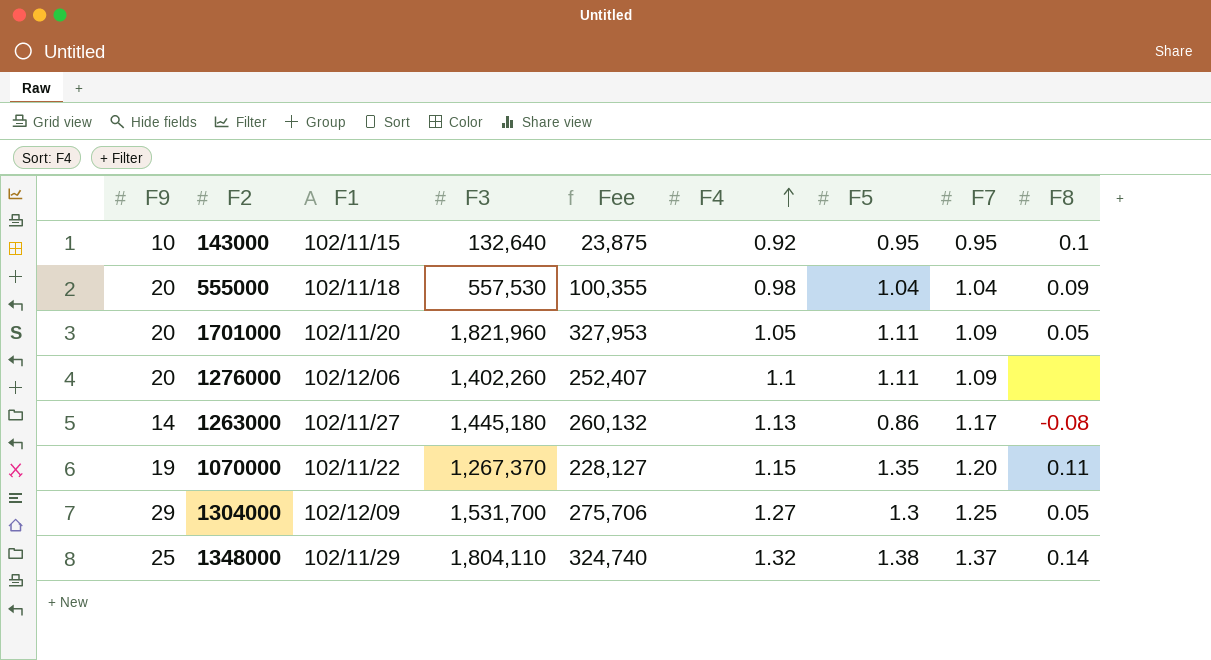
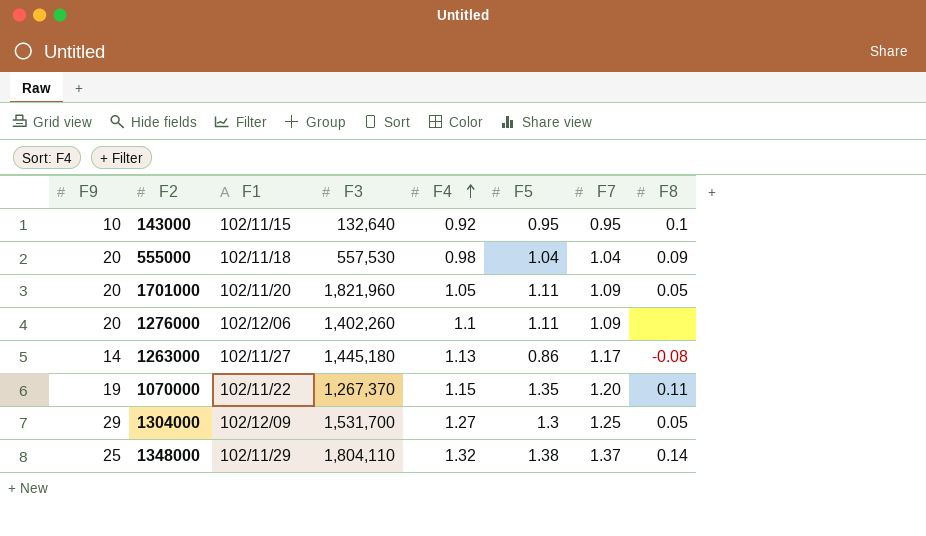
column Fee | formula: [F3] * 0.18 -> none

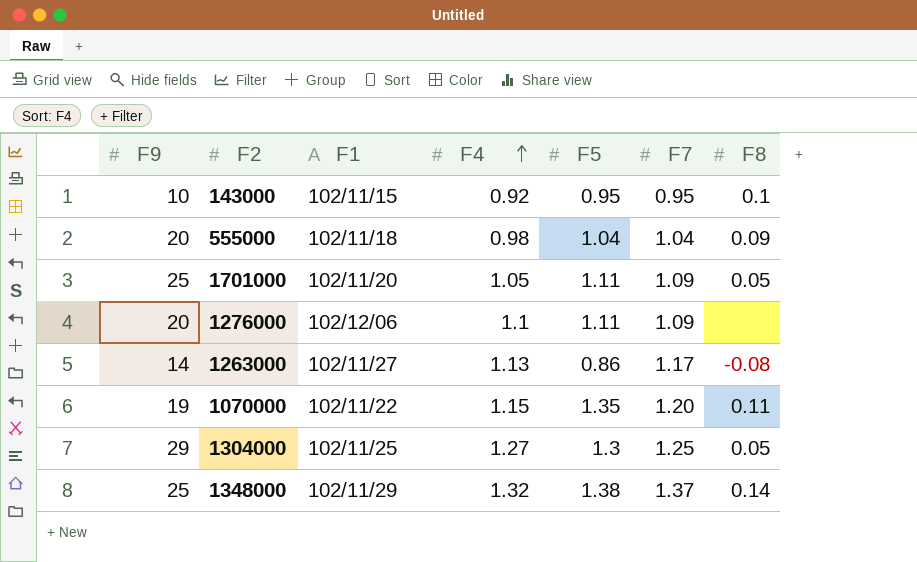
column F3 | position: 4 -> none
1701000 | F9: 20 -> 25
1304000 | F1: 102/12/09 -> 102/11/25

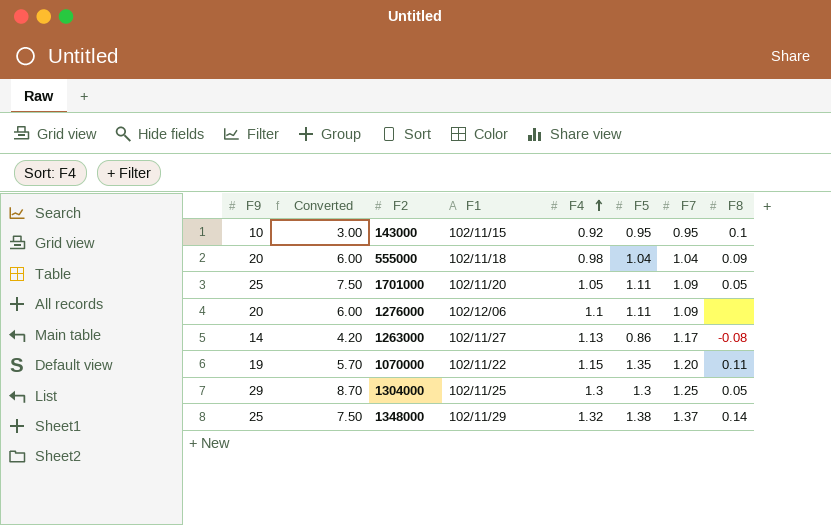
column Converted | formula: none -> [F9] * 0.3
1304000 | F4: 1.27 -> 1.3

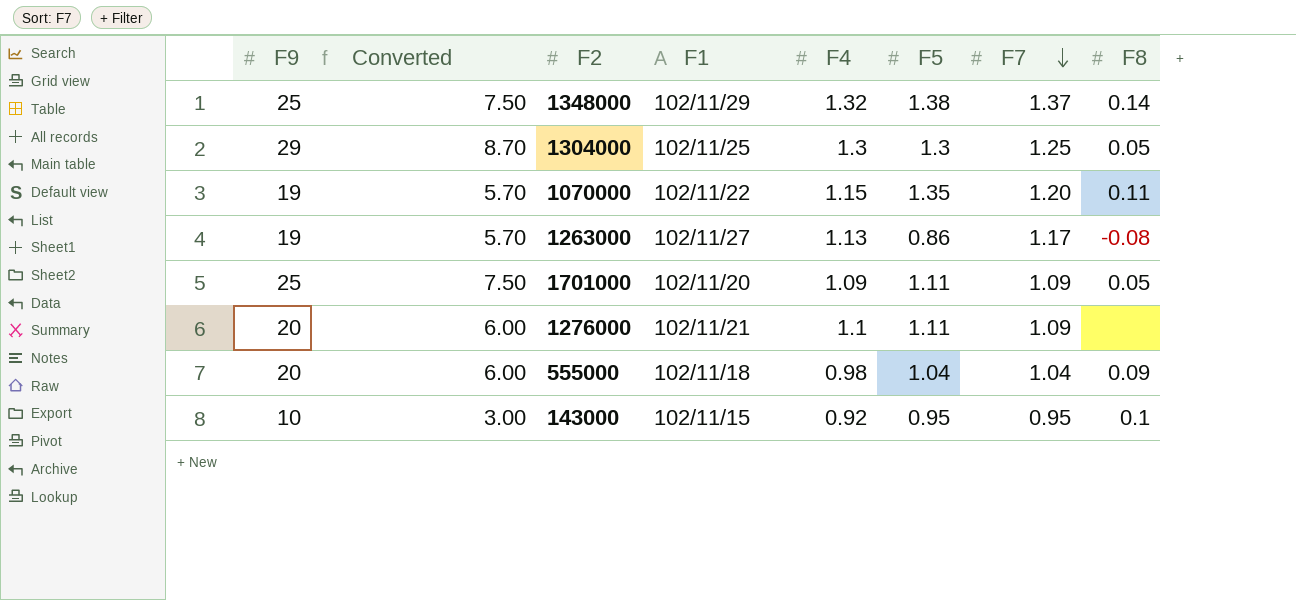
row order: F4 ascending -> F7 descending
1263000 | F9: 14 -> 19
1263000 | Converted: 4.20 -> 5.70
1701000 | F4: 1.05 -> 1.09
1276000 | F1: 102/12/06 -> 102/11/21

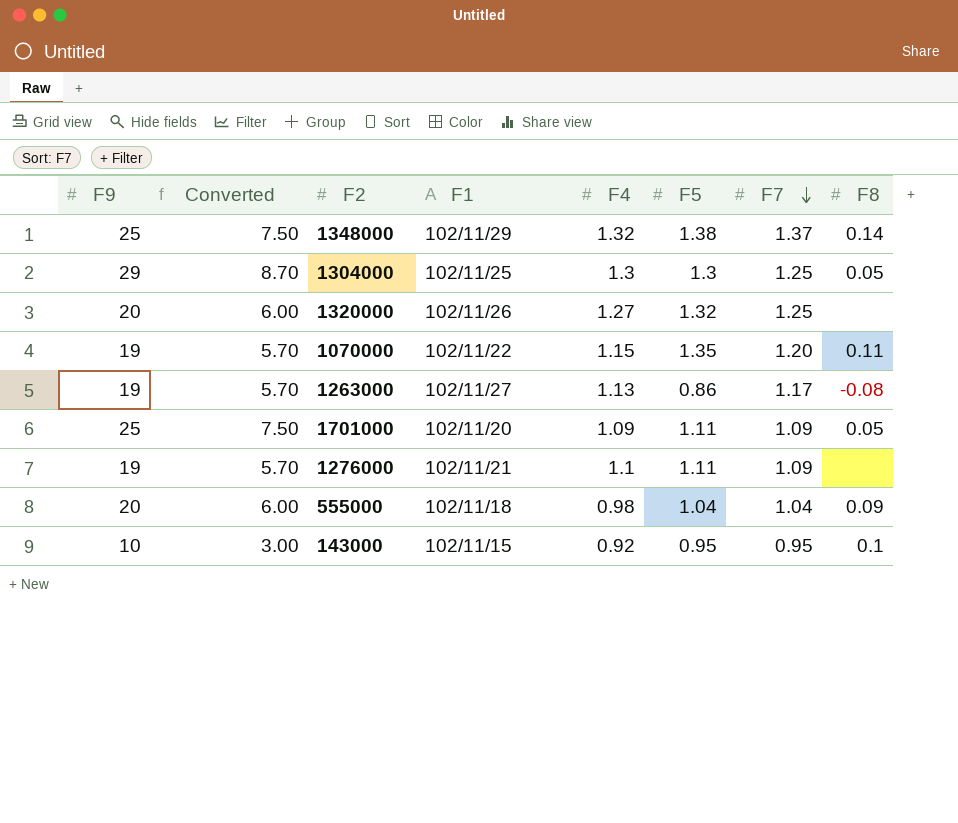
row 1320000: none -> 20 | 6.00 | 102/11/26 | 1.27 | 1.32 | 1.25 | none
1276000 | F9: 20 -> 19
1276000 | Converted: 6.00 -> 5.70

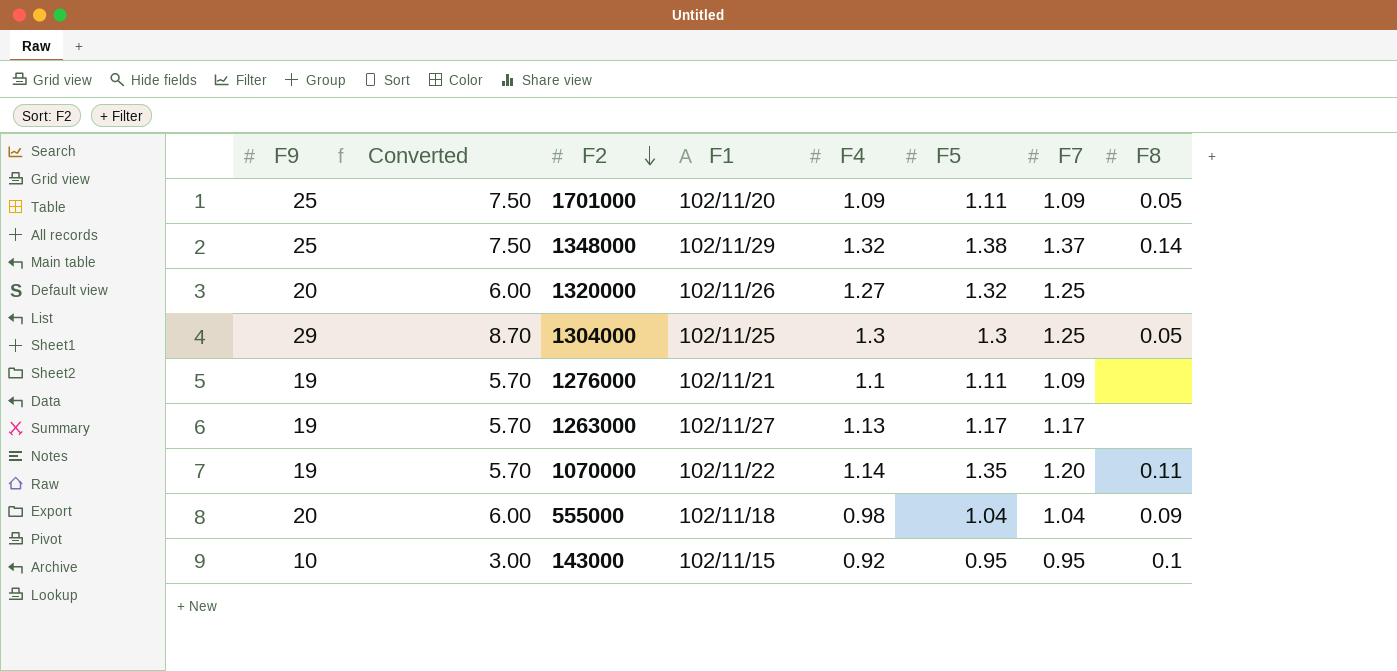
row order: F7 descending -> F2 descending
1263000 | F5: 0.86 -> 1.17
1263000 | F8: -0.08 -> none
1070000 | F4: 1.15 -> 1.14

